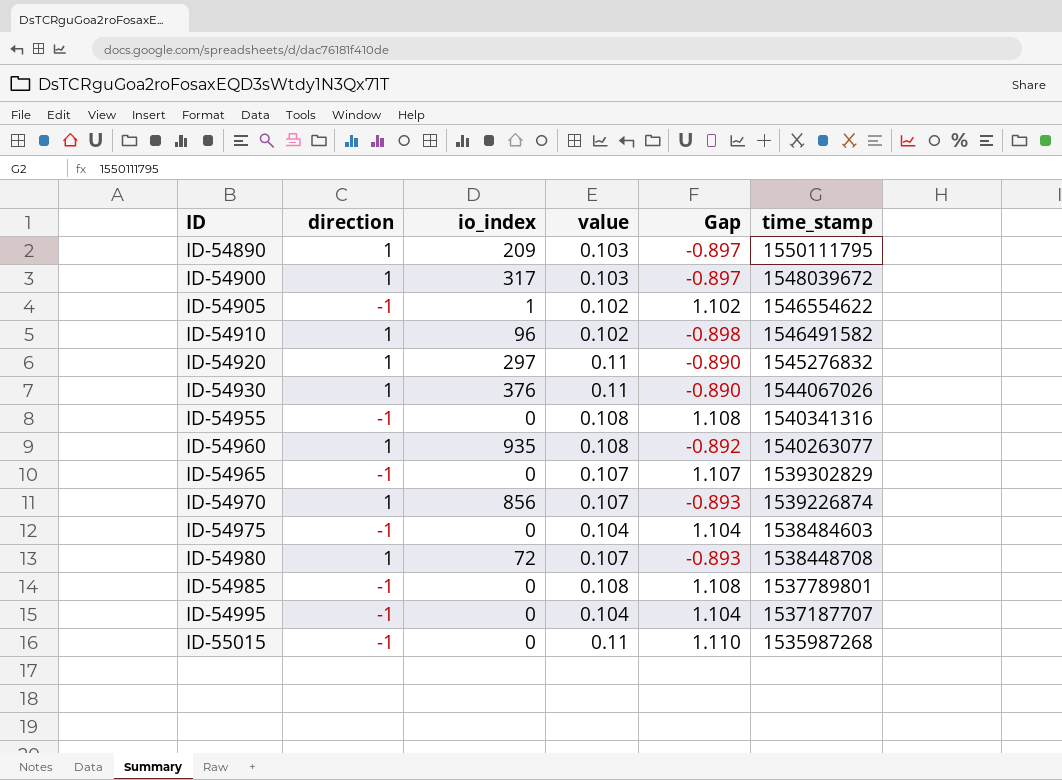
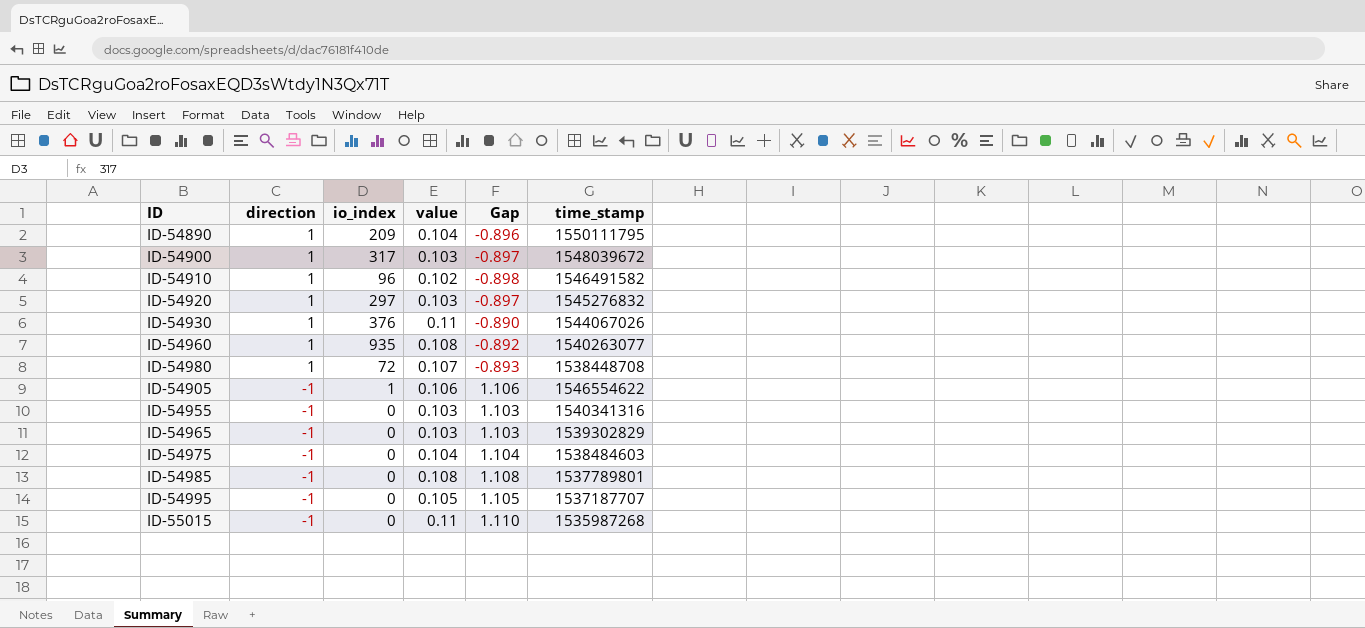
row order: ID ascending -> direction descending
row ID-54970: 1 | 856 | 0.107 | -0.893 | 1539226874 -> none
ID-54890 | value: 0.103 -> 0.104
ID-54890 | Gap: -0.897 -> -0.896
ID-54920 | value: 0.11 -> 0.103
ID-54920 | Gap: -0.890 -> -0.897
ID-54905 | value: 0.102 -> 0.106
ID-54905 | Gap: 1.102 -> 1.106
ID-54955 | value: 0.108 -> 0.103
ID-54955 | Gap: 1.108 -> 1.103
ID-54965 | value: 0.107 -> 0.103
ID-54965 | Gap: 1.107 -> 1.103
ID-54995 | value: 0.104 -> 0.105
ID-54995 | Gap: 1.104 -> 1.105

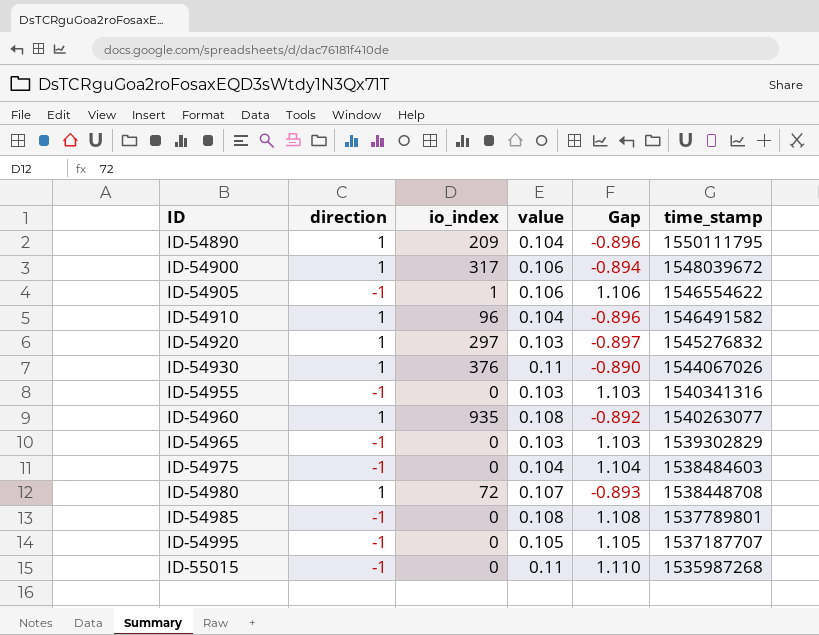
row order: direction descending -> ID ascending
ID-54900 | value: 0.103 -> 0.106
ID-54900 | Gap: -0.897 -> -0.894
ID-54910 | value: 0.102 -> 0.104
ID-54910 | Gap: -0.898 -> -0.896

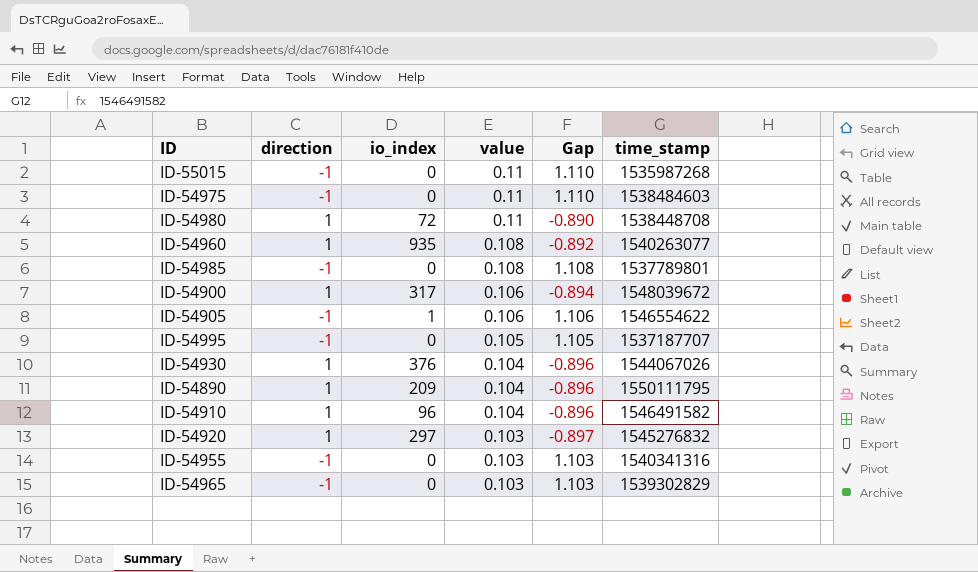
row order: ID ascending -> value descending
ID-54975 | value: 0.104 -> 0.11
ID-54975 | Gap: 1.104 -> 1.110
ID-54980 | value: 0.107 -> 0.11
ID-54980 | Gap: -0.893 -> -0.890
ID-54930 | value: 0.11 -> 0.104
ID-54930 | Gap: -0.890 -> -0.896

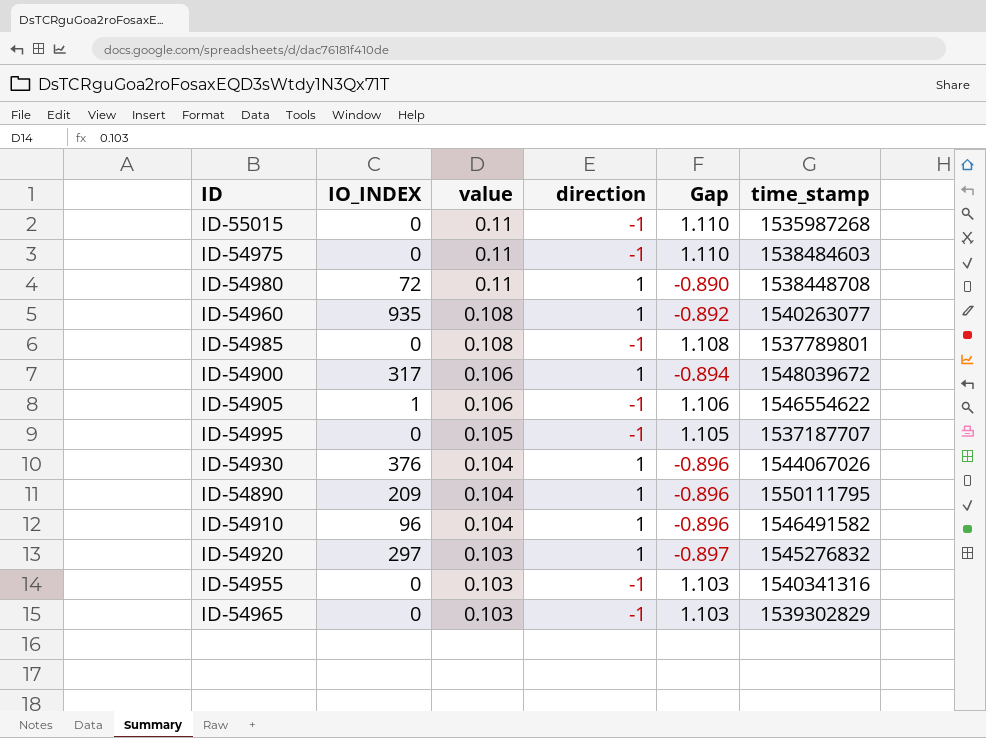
column name: io_index -> IO_INDEX
column direction | position: 2 -> 4

